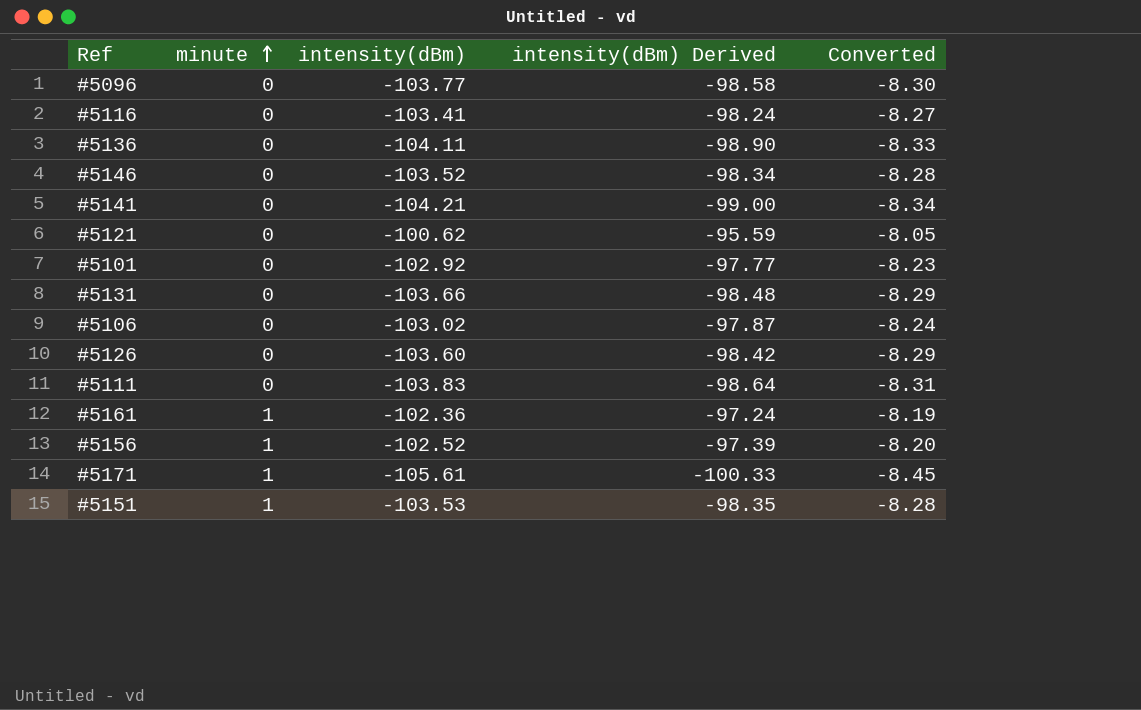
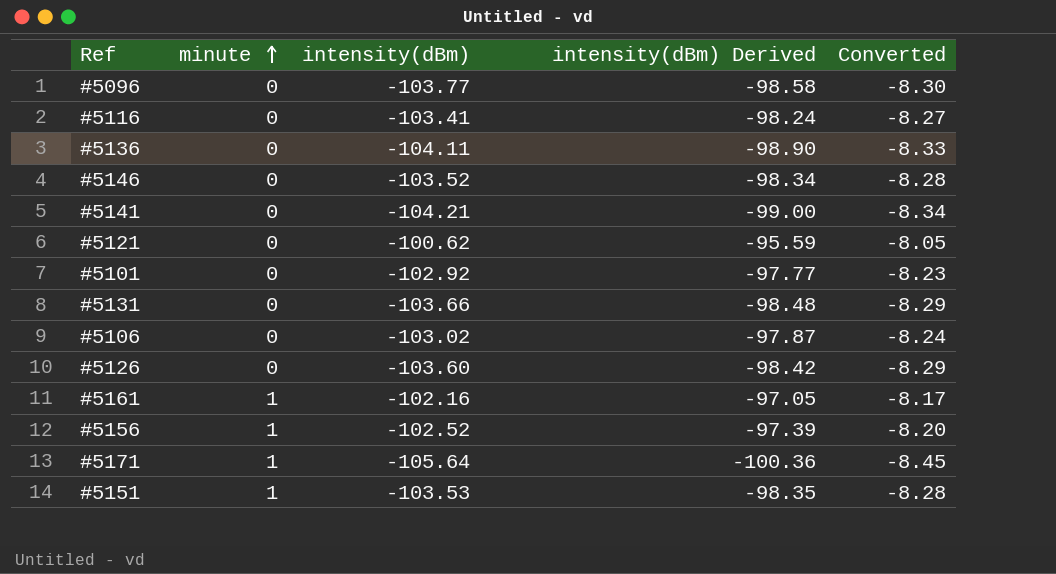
row #5111: 0 | -103.83 | -98.64 | -8.31 -> none
#5161 | intensity(dBm): -102.36 -> -102.16
#5161 | intensity(dBm) Derived: -97.24 -> -97.05
#5161 | Converted: -8.19 -> -8.17
#5171 | intensity(dBm): -105.61 -> -105.64
#5171 | intensity(dBm) Derived: -100.33 -> -100.36

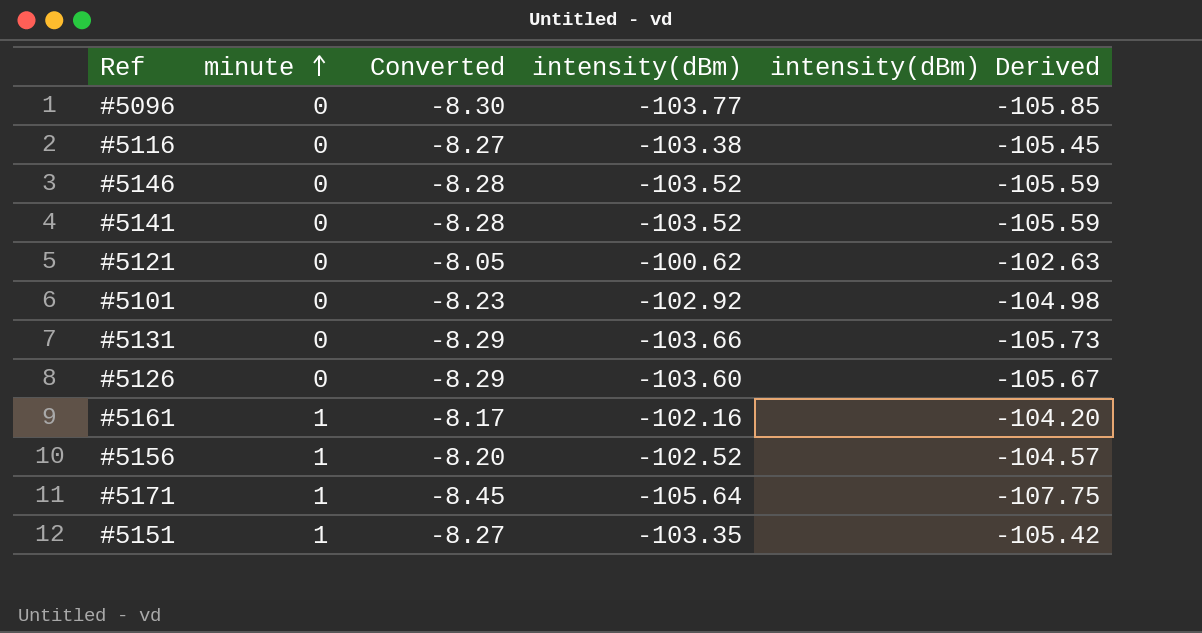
column Converted | position: 5 -> 3
column intensity(dBm) Derived | formula: [intensity(dBm)] * 0.95 -> [intensity(dBm)] * 1.02
row #5136: 0 | -104.11 | -98.90 | -8.33 -> none
row #5106: 0 | -103.02 | -97.87 | -8.24 -> none
#5116 | intensity(dBm): -103.41 -> -103.38
#5141 | Converted: -8.34 -> -8.28
#5141 | intensity(dBm): -104.21 -> -103.52
#5151 | Converted: -8.28 -> -8.27
#5151 | intensity(dBm): -103.53 -> -103.35

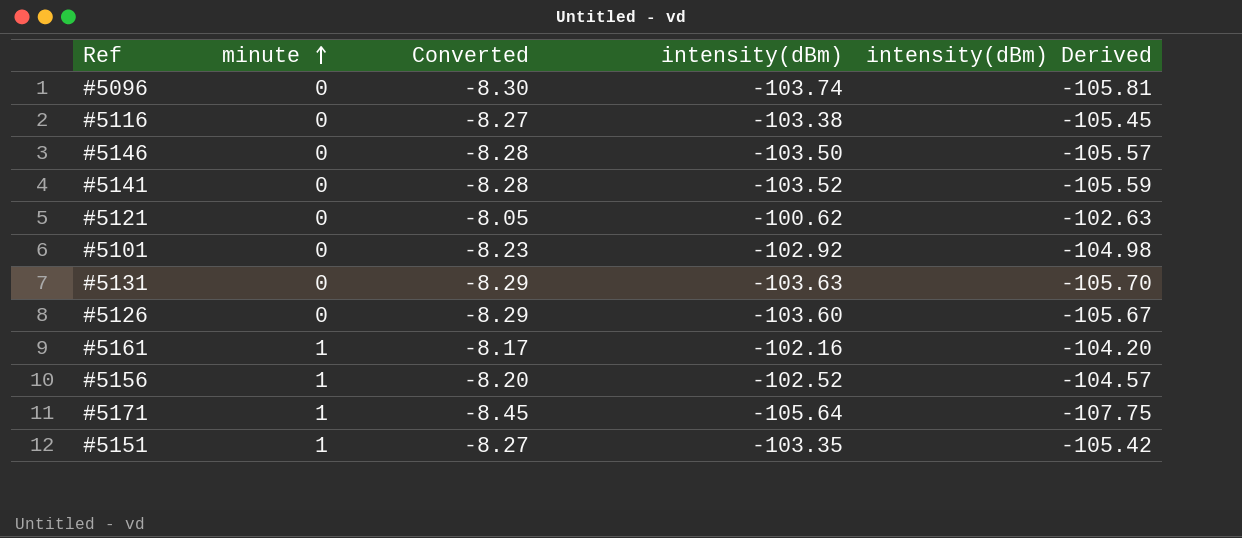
#5096 | intensity(dBm): -103.77 -> -103.74
#5096 | intensity(dBm) Derived: -105.85 -> -105.81
#5146 | intensity(dBm): -103.52 -> -103.50
#5146 | intensity(dBm) Derived: -105.59 -> -105.57
#5131 | intensity(dBm): -103.66 -> -103.63
#5131 | intensity(dBm) Derived: -105.73 -> -105.70

